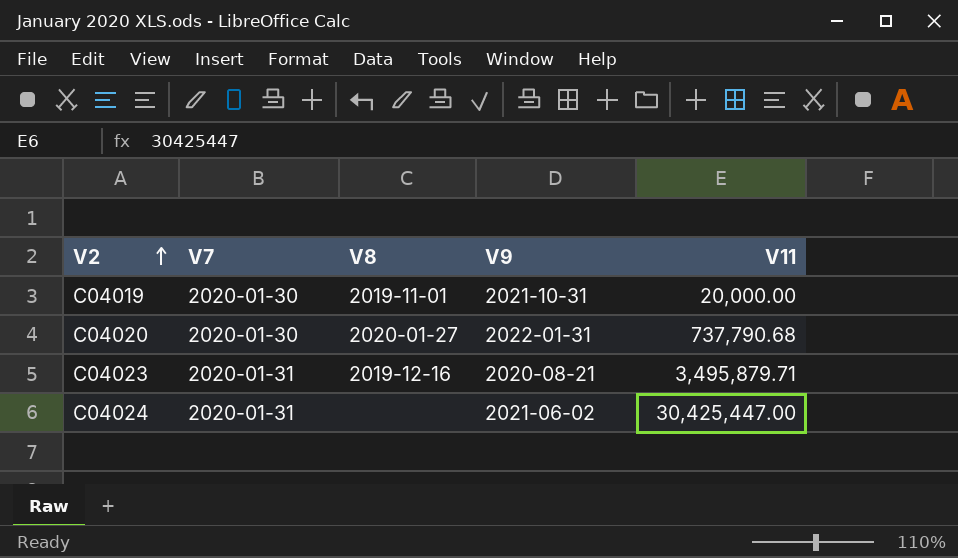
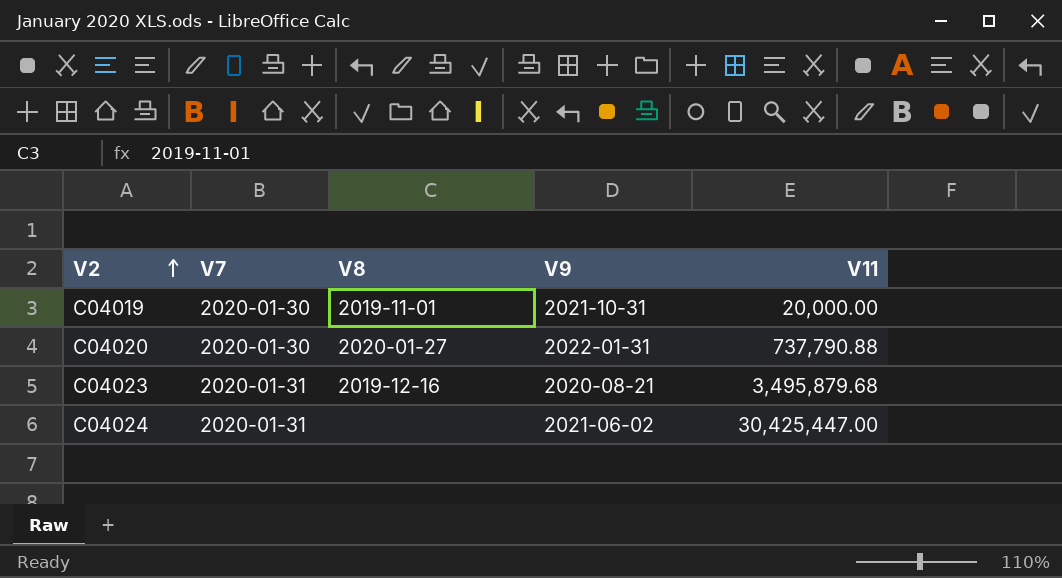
C04020 | V11: 737,790.68 -> 737,790.88
C04023 | V11: 3,495,879.71 -> 3,495,879.68

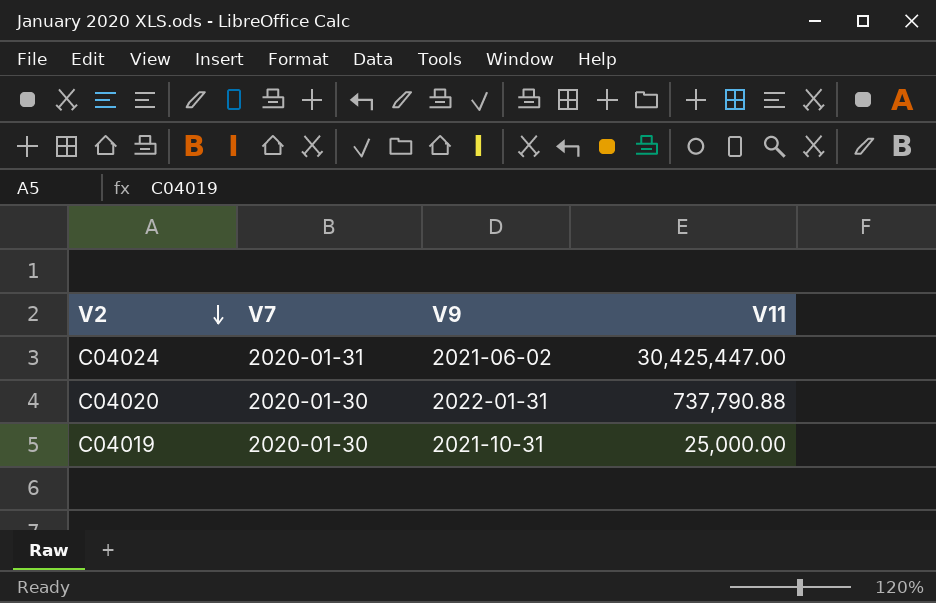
row order: V2 ascending -> V2 descending
column V8 | position: 3 -> none
row C04023: 2020-01-31 | 2019-12-16 | 2020-08-21 | 3,495,879.68 -> none
C04019 | V11: 20,000.00 -> 25,000.00

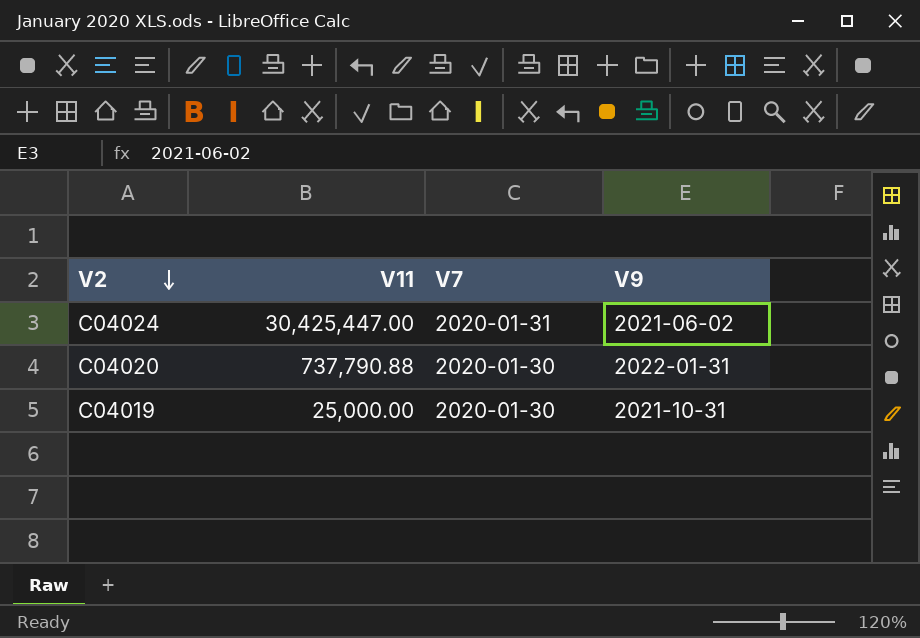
column V11 | position: 4 -> 2

